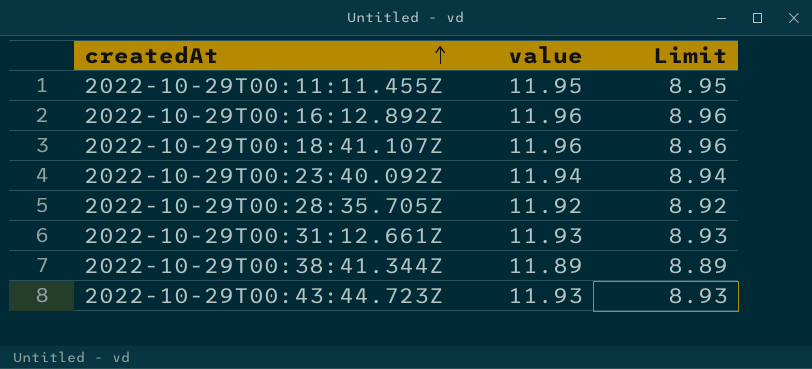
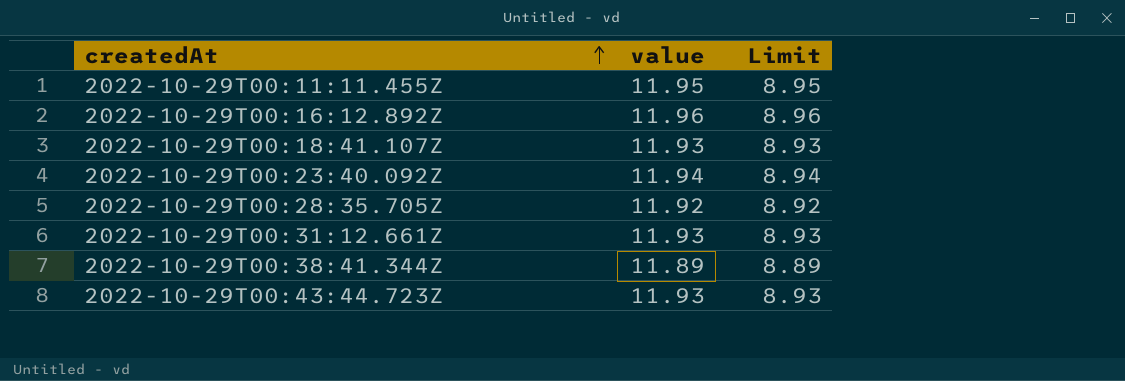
2022-10-29T00:18:41.107Z | value: 11.96 -> 11.93
2022-10-29T00:18:41.107Z | Limit: 8.96 -> 8.93

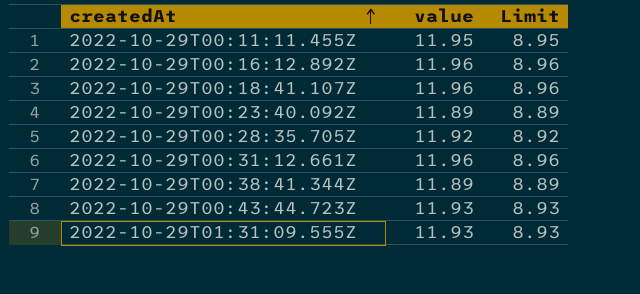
2022-10-29T00:18:41.107Z | value: 11.93 -> 11.96
2022-10-29T00:18:41.107Z | Limit: 8.93 -> 8.96
2022-10-29T00:23:40.092Z | value: 11.94 -> 11.89
2022-10-29T00:23:40.092Z | Limit: 8.94 -> 8.89
2022-10-29T00:31:12.661Z | value: 11.93 -> 11.96
2022-10-29T00:31:12.661Z | Limit: 8.93 -> 8.96
row 2022-10-29T01:31:09.555Z: none -> 11.93 | 8.93

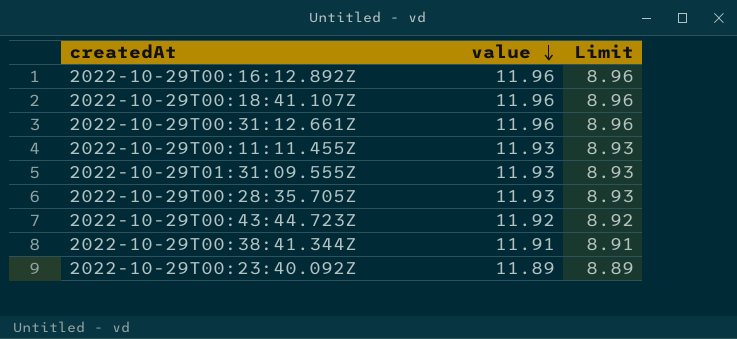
row order: createdAt ascending -> value descending
2022-10-29T00:11:11.455Z | value: 11.95 -> 11.93
2022-10-29T00:11:11.455Z | Limit: 8.95 -> 8.93
2022-10-29T00:28:35.705Z | value: 11.92 -> 11.93
2022-10-29T00:28:35.705Z | Limit: 8.92 -> 8.93
2022-10-29T00:43:44.723Z | value: 11.93 -> 11.92
2022-10-29T00:43:44.723Z | Limit: 8.93 -> 8.92
2022-10-29T00:38:41.344Z | value: 11.89 -> 11.91
2022-10-29T00:38:41.344Z | Limit: 8.89 -> 8.91

